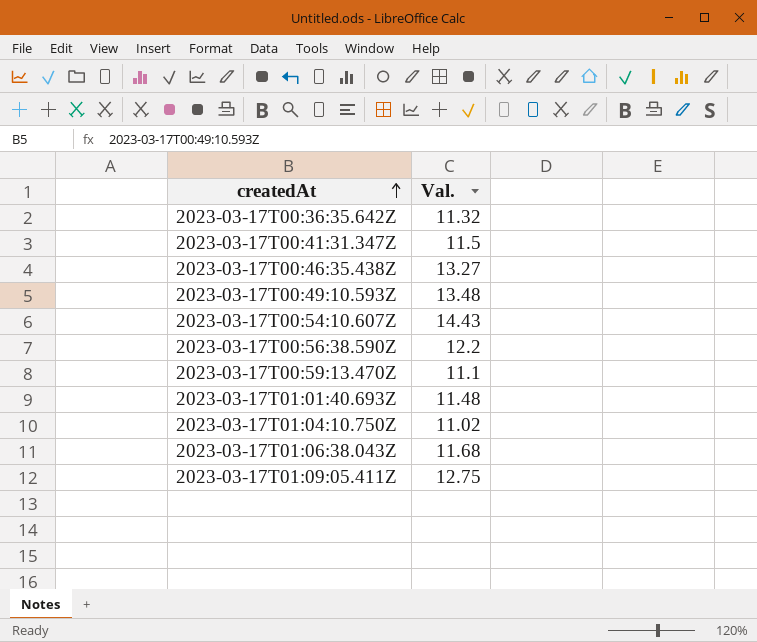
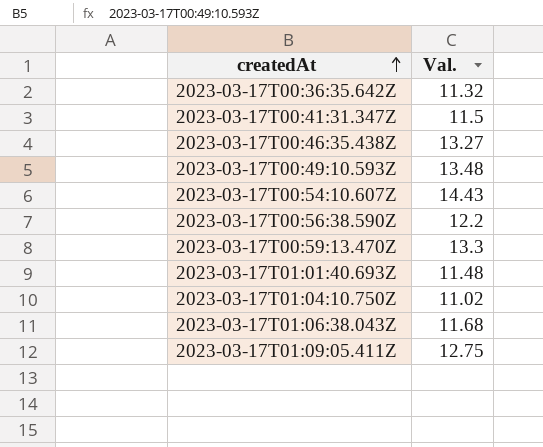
2023-03-17T00:59:13.470Z | Val.: 11.1 -> 13.3

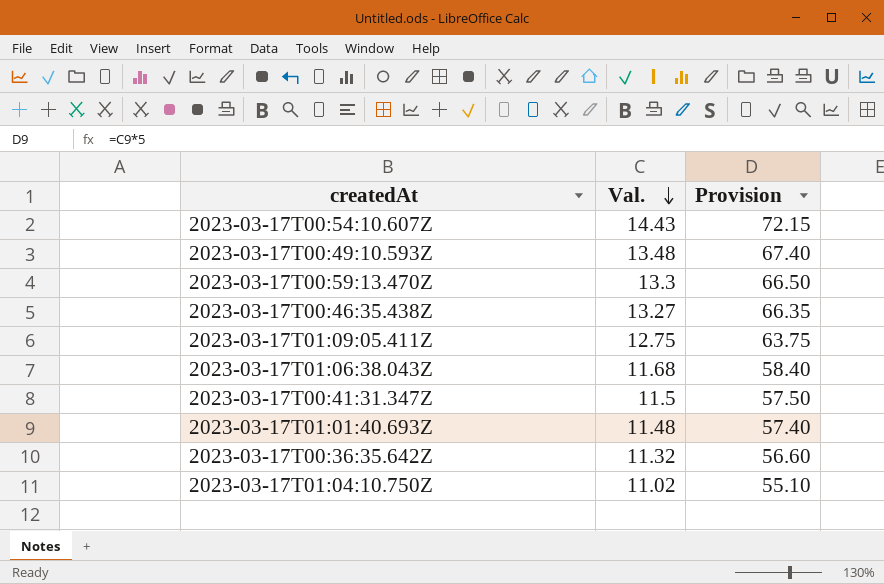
row order: createdAt ascending -> Val. descending
column Provision | formula: none -> [Val.] * 5
row 2023-03-17T00:56:38.590Z: 12.2 -> none

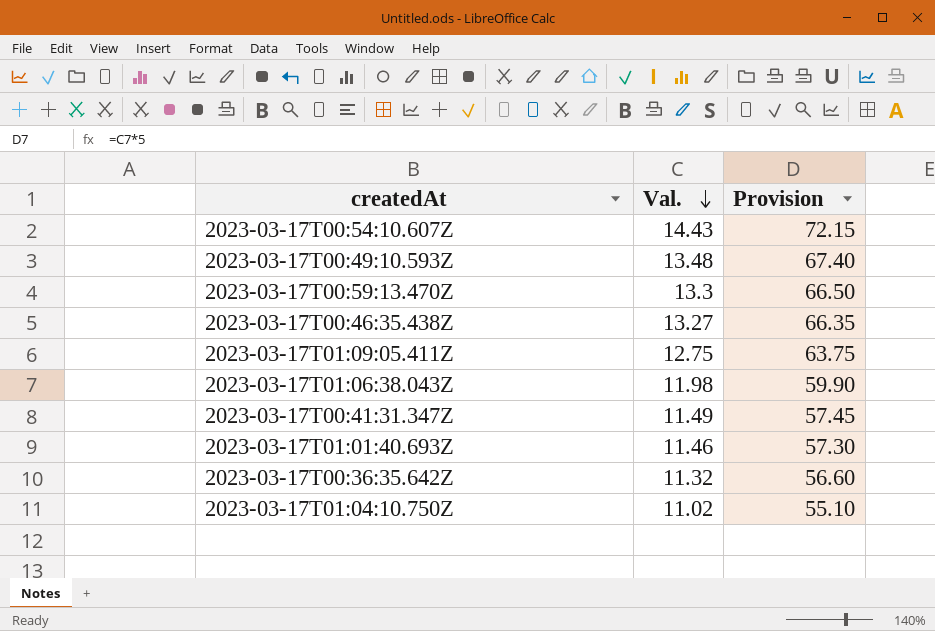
2023-03-17T01:06:38.043Z | Val.: 11.68 -> 11.98
2023-03-17T01:06:38.043Z | Provision: 58.40 -> 59.90
2023-03-17T00:41:31.347Z | Val.: 11.5 -> 11.49
2023-03-17T00:41:31.347Z | Provision: 57.50 -> 57.45
2023-03-17T01:01:40.693Z | Val.: 11.48 -> 11.46
2023-03-17T01:01:40.693Z | Provision: 57.40 -> 57.30

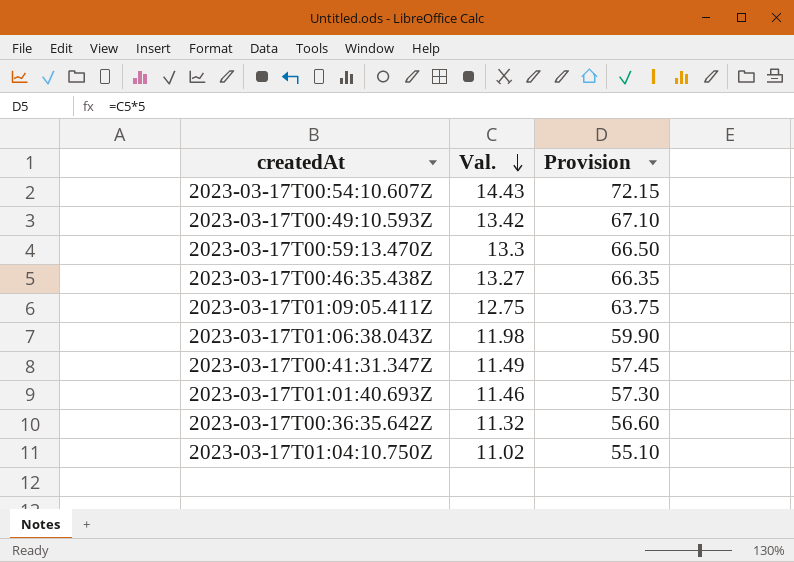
2023-03-17T00:49:10.593Z | Val.: 13.48 -> 13.42
2023-03-17T00:49:10.593Z | Provision: 67.40 -> 67.10

